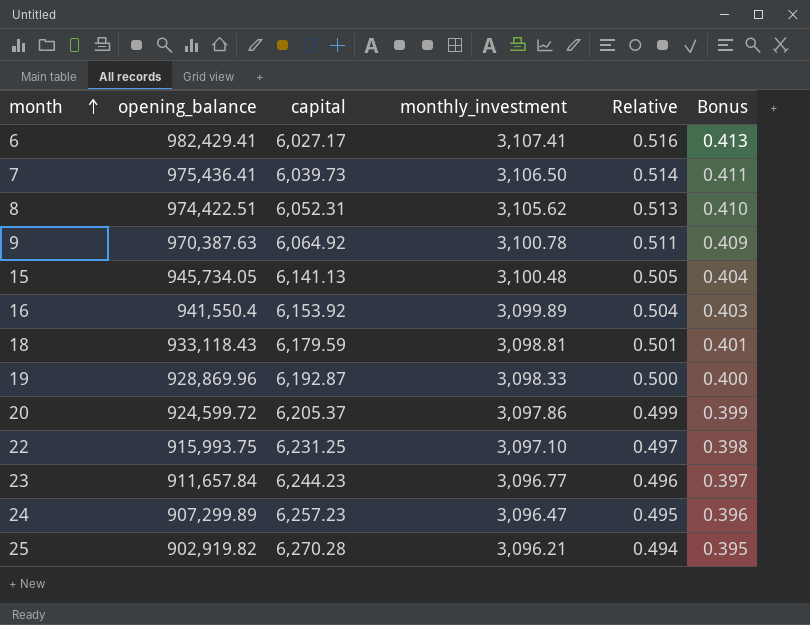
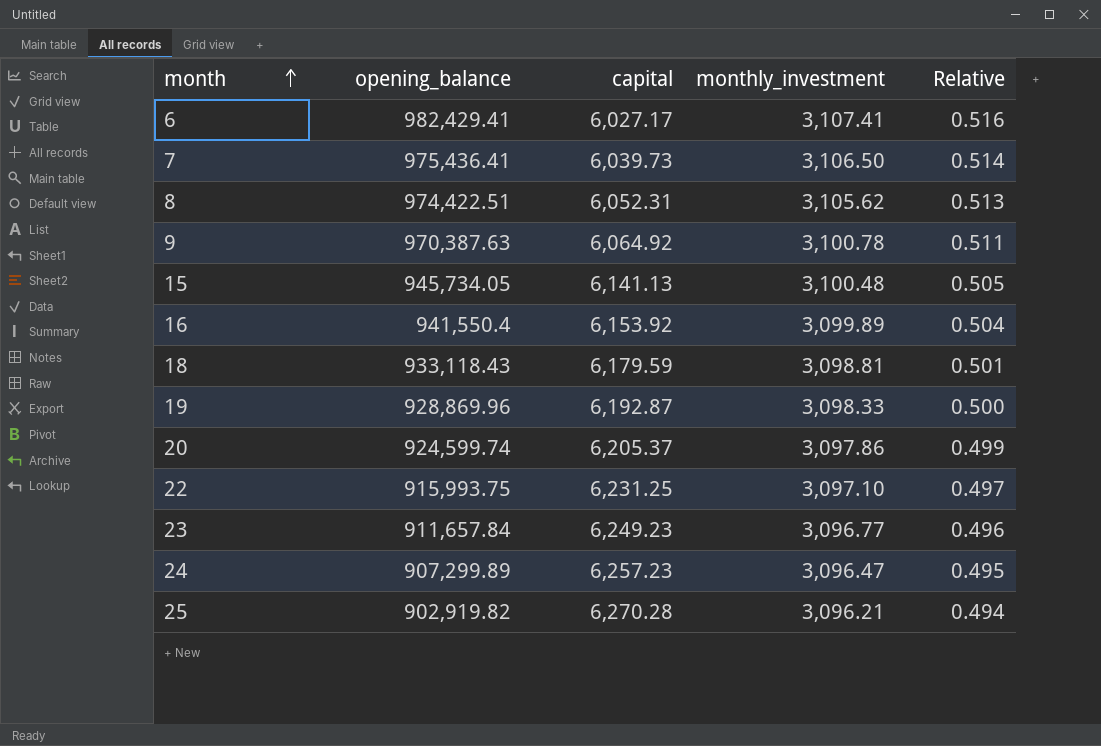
column Bonus | formula: [Relative] * 0.8 -> none
20 | opening_balance: 924,599.72 -> 924,599.74
23 | capital: 6,244.23 -> 6,249.23

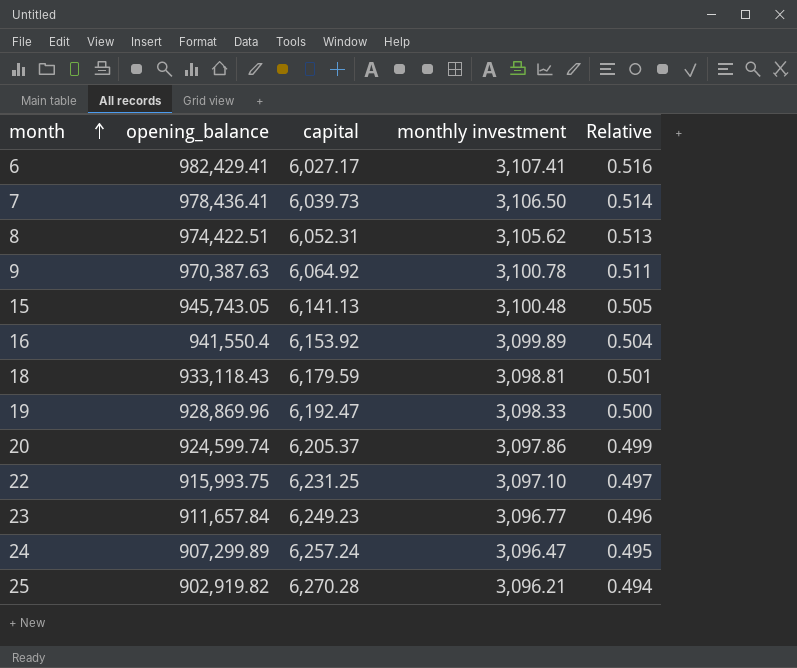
column name: monthly_investment -> monthly investment
7 | opening_balance: 975,436.41 -> 978,436.41
15 | opening_balance: 945,734.05 -> 945,743.05
19 | capital: 6,192.87 -> 6,192.47
24 | capital: 6,257.23 -> 6,257.24

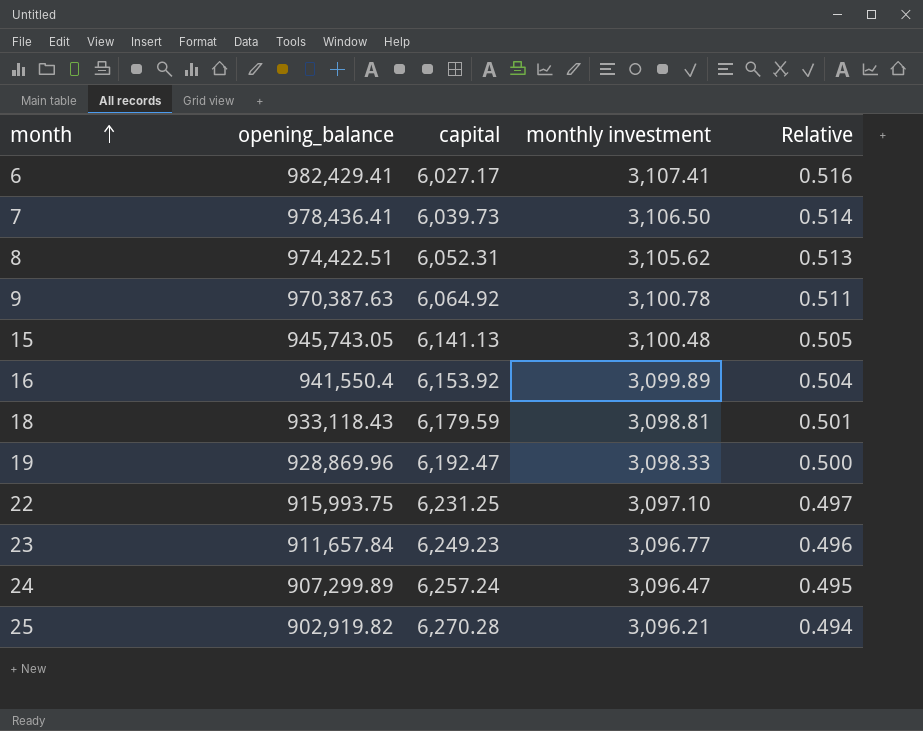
row 20: 924,599.74 | 6,205.37 | 3,097.86 | 0.499 -> none

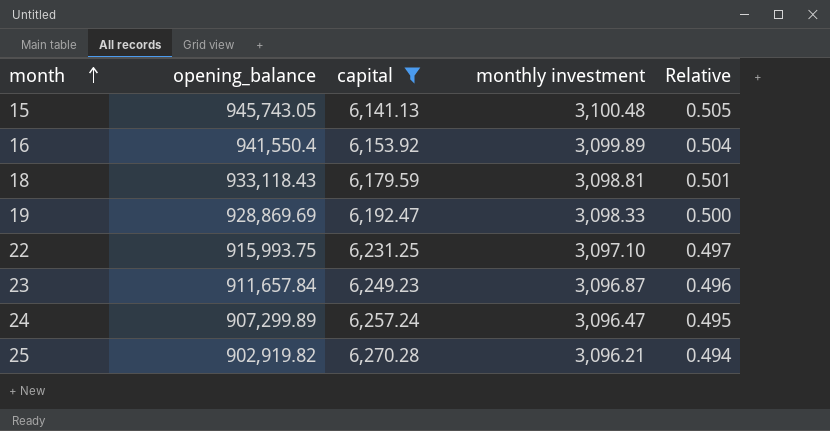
filter: none -> capital >= 6,141.13
19 | opening_balance: 928,869.96 -> 928,869.69
23 | monthly investment: 3,096.77 -> 3,096.87

